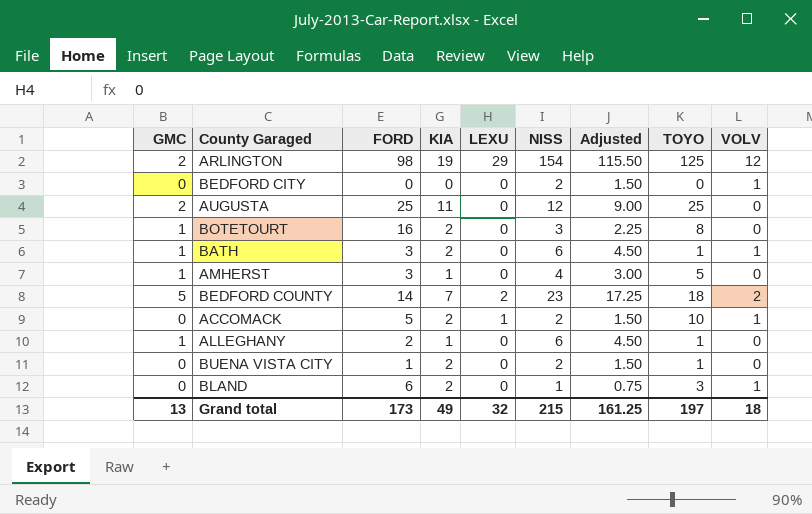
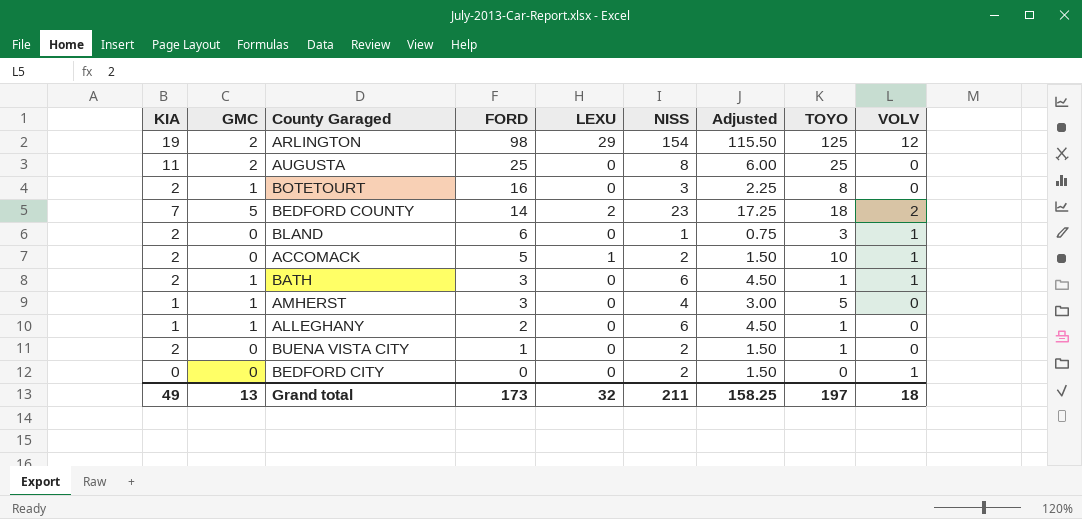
row order: none -> FORD descending
column KIA | position: 4 -> 1
AUGUSTA | NISS: 12 -> 8
AUGUSTA | Adjusted: 9.00 -> 6.00
Grand total | NISS: 215 -> 211
Grand total | Adjusted: 161.25 -> 158.25

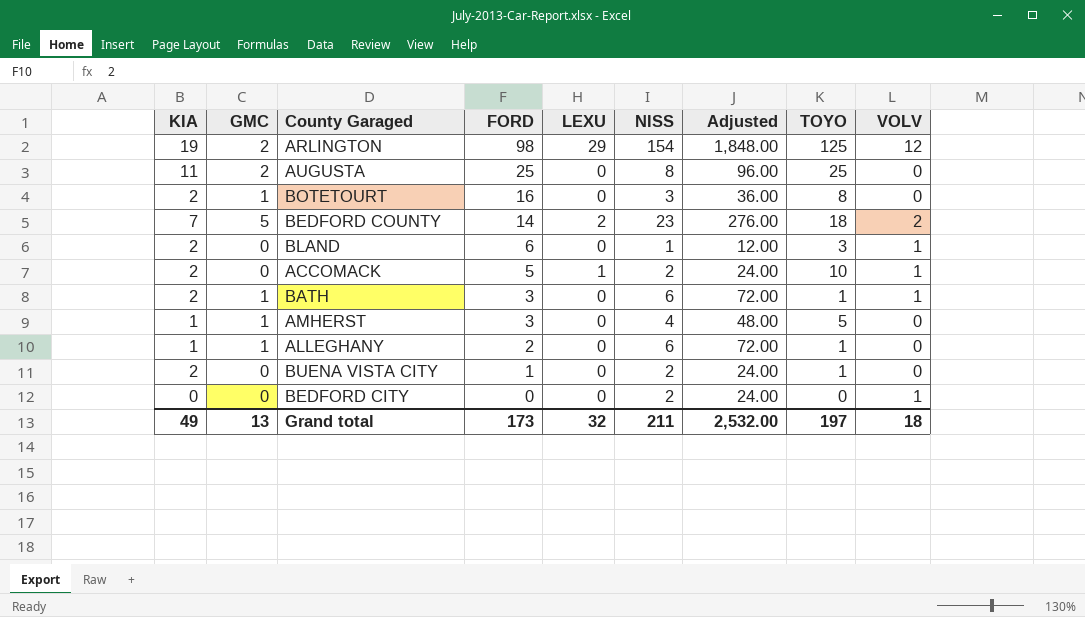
column Adjusted | formula: [NISS] * 0.75 -> [NISS] * 12
Grand total | Adjusted: 158.25 -> 2,532.00

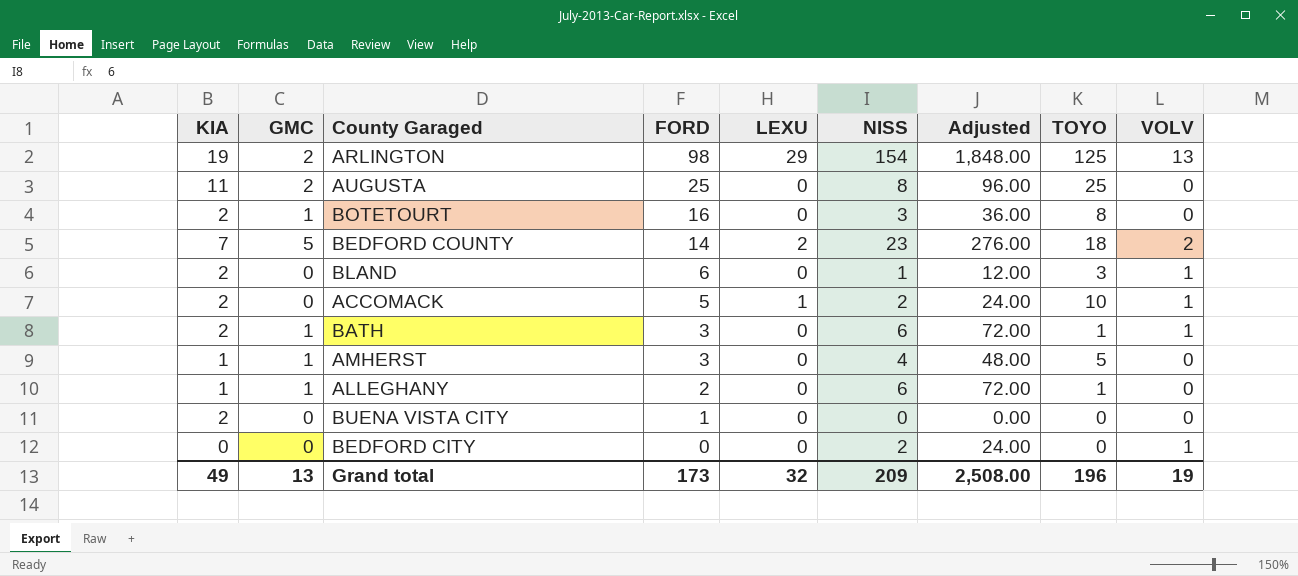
ARLINGTON | VOLV: 12 -> 13
BUENA VISTA CITY | NISS: 2 -> 0
BUENA VISTA CITY | Adjusted: 24.00 -> 0.00
BUENA VISTA CITY | TOYO: 1 -> 0
Grand total | NISS: 211 -> 209
Grand total | Adjusted: 2,532.00 -> 2,508.00
Grand total | TOYO: 197 -> 196
Grand total | VOLV: 18 -> 19

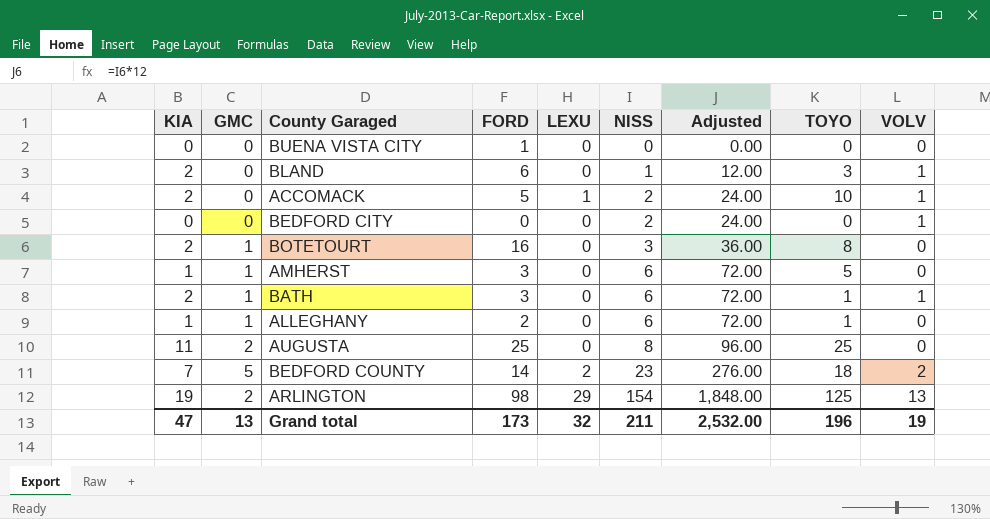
row order: FORD descending -> NISS ascending
BUENA VISTA CITY | KIA: 2 -> 0
AMHERST | NISS: 4 -> 6
AMHERST | Adjusted: 48.00 -> 72.00
Grand total | KIA: 49 -> 47
Grand total | NISS: 209 -> 211
Grand total | Adjusted: 2,508.00 -> 2,532.00

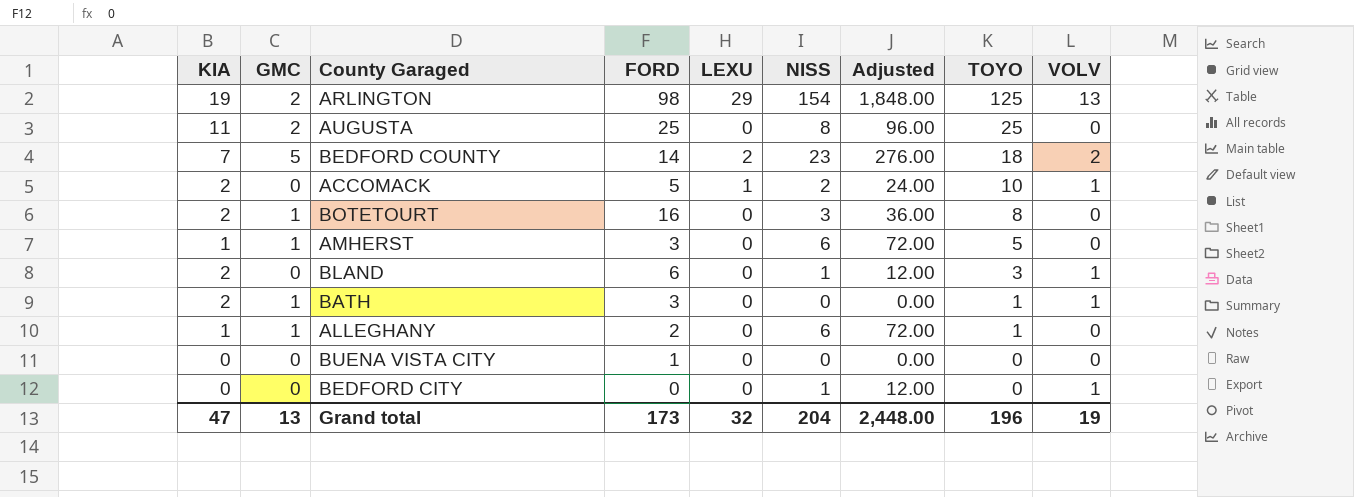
row order: NISS ascending -> TOYO descending
BATH | NISS: 6 -> 0
BATH | Adjusted: 72.00 -> 0.00
BEDFORD CITY | NISS: 2 -> 1
BEDFORD CITY | Adjusted: 24.00 -> 12.00
Grand total | NISS: 211 -> 204
Grand total | Adjusted: 2,532.00 -> 2,448.00

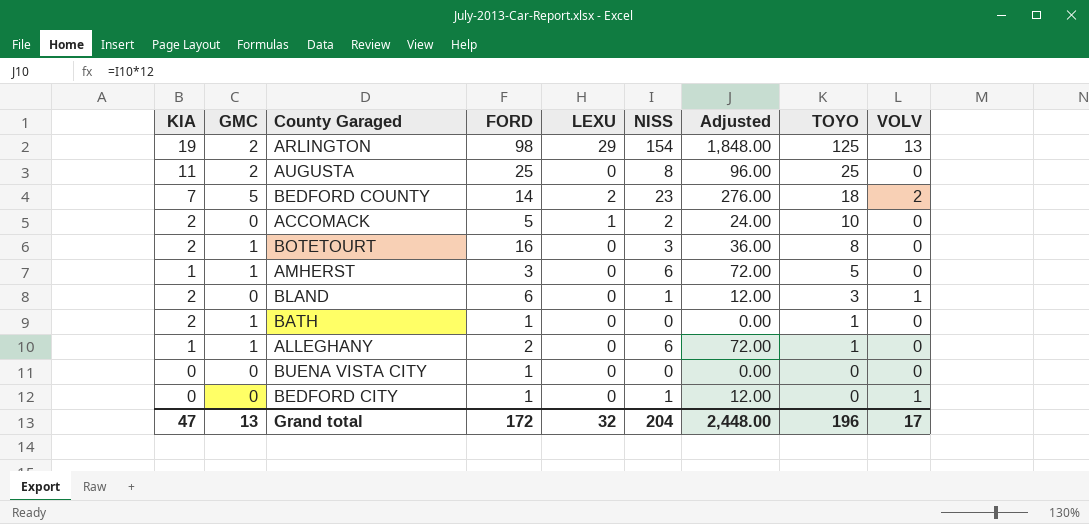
ACCOMACK | VOLV: 1 -> 0
BATH | FORD: 3 -> 1
BATH | VOLV: 1 -> 0
BEDFORD CITY | FORD: 0 -> 1
Grand total | FORD: 173 -> 172
Grand total | VOLV: 19 -> 17

